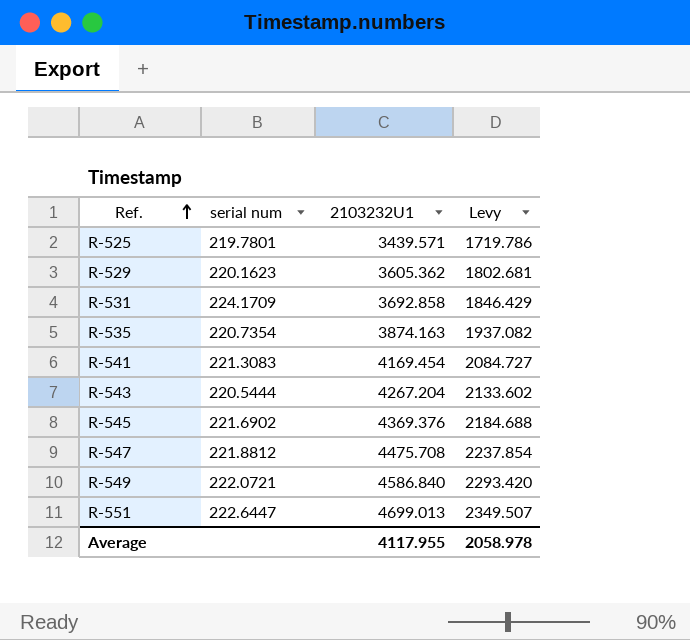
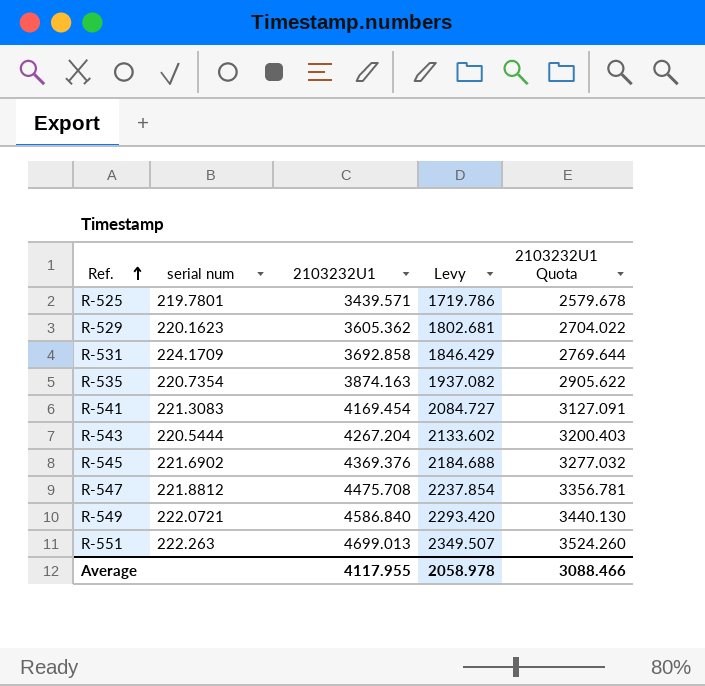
column 2103232U1 Quota | formula: none -> [2103232U1] * 0.75
R-551 | serial num: 222.6447 -> 222.263

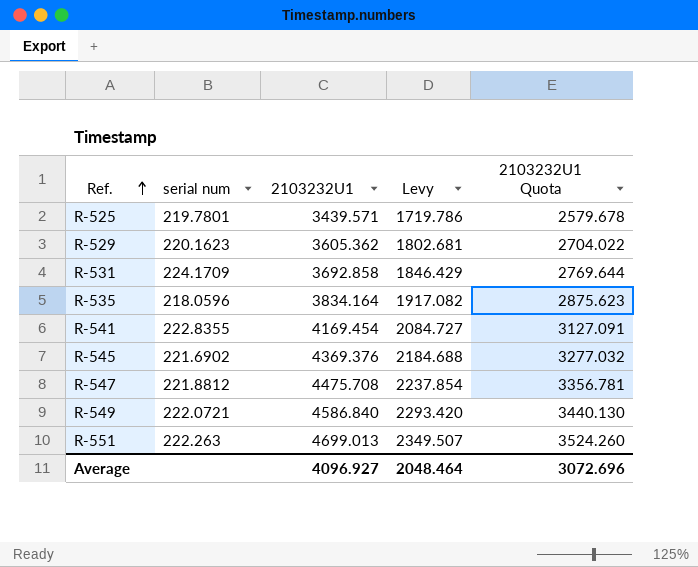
row R-543: 220.5444 | 4267.204 | 2133.602 | 3200.403 -> none
R-535 | serial num: 220.7354 -> 218.0596
R-535 | 2103232U1: 3874.163 -> 3834.164
R-535 | Levy: 1937.082 -> 1917.082
R-535 | 2103232U1 Quota: 2905.622 -> 2875.623
R-541 | serial num: 221.3083 -> 222.8355
Average | 2103232U1: 4117.955 -> 4096.927
Average | Levy: 2058.978 -> 2048.464
Average | 2103232U1 Quota: 3088.466 -> 3072.696

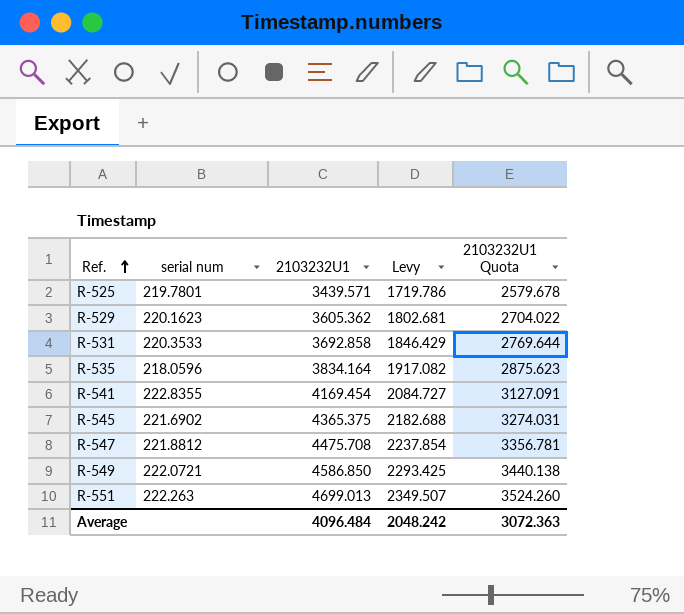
R-531 | serial num: 224.1709 -> 220.3533
R-545 | 2103232U1: 4369.376 -> 4365.375
R-545 | Levy: 2184.688 -> 2182.688
R-545 | 2103232U1 Quota: 3277.032 -> 3274.031
R-549 | 2103232U1: 4586.840 -> 4586.850
R-549 | Levy: 2293.420 -> 2293.425
R-549 | 2103232U1 Quota: 3440.130 -> 3440.138
Average | 2103232U1: 4096.927 -> 4096.484
Average | Levy: 2048.464 -> 2048.242
Average | 2103232U1 Quota: 3072.696 -> 3072.363

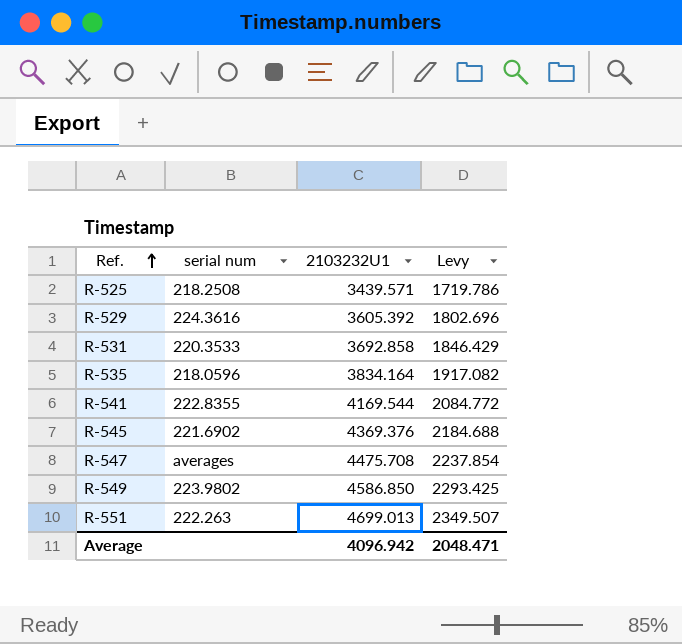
column 2103232U1 Quota | formula: [2103232U1] * 0.75 -> none
R-525 | serial num: 219.7801 -> 218.2508
R-529 | serial num: 220.1623 -> 224.3616
R-529 | 2103232U1: 3605.362 -> 3605.392
R-529 | Levy: 1802.681 -> 1802.696
R-541 | 2103232U1: 4169.454 -> 4169.544
R-541 | Levy: 2084.727 -> 2084.772
R-545 | 2103232U1: 4365.375 -> 4369.376
R-545 | Levy: 2182.688 -> 2184.688
R-547 | serial num: 221.8812 -> averages
R-549 | serial num: 222.0721 -> 223.9802
Average | 2103232U1: 4096.484 -> 4096.942
Average | Levy: 2048.242 -> 2048.471

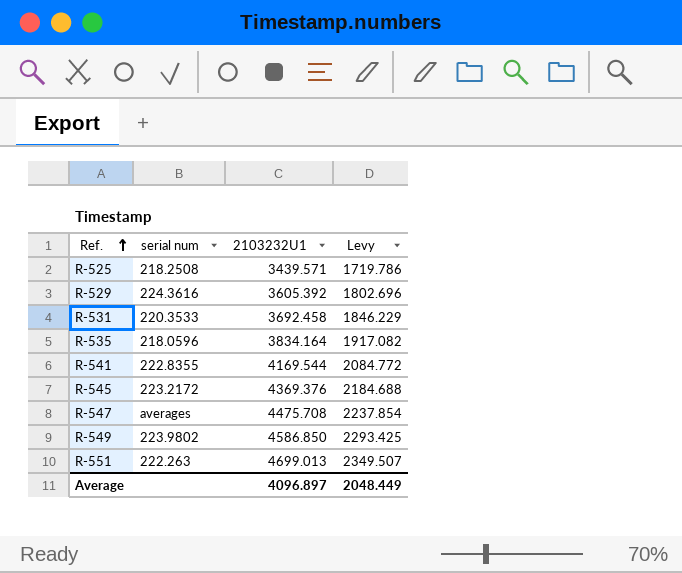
R-531 | 2103232U1: 3692.858 -> 3692.458
R-531 | Levy: 1846.429 -> 1846.229
R-545 | serial num: 221.6902 -> 223.2172
Average | 2103232U1: 4096.942 -> 4096.897
Average | Levy: 2048.471 -> 2048.449

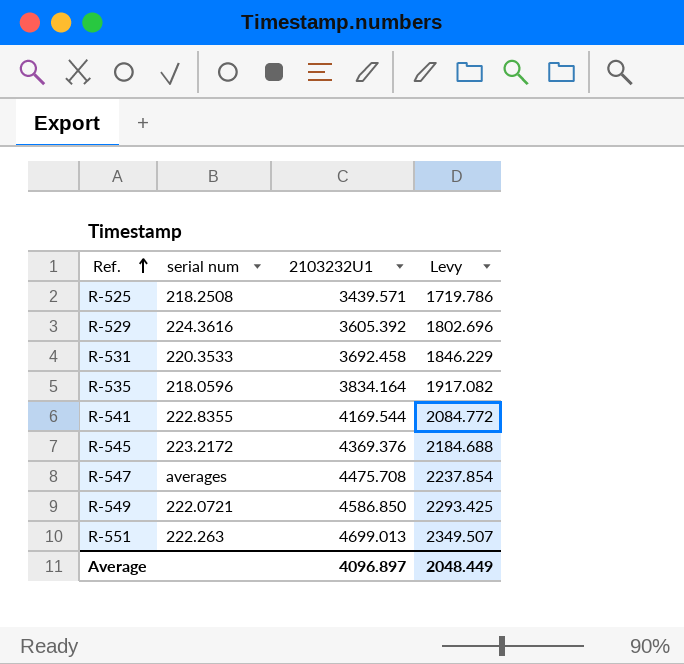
R-549 | serial num: 223.9802 -> 222.0721

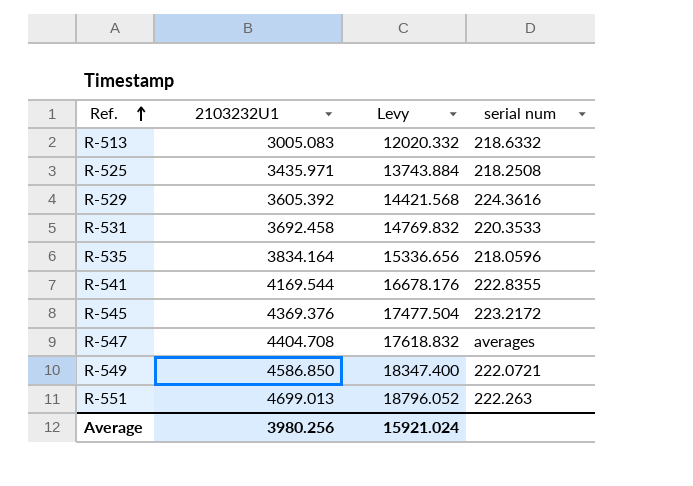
column Levy | formula: [2103232U1] * 0.5 -> [2103232U1] * 4
column serial num | position: 2 -> 4
row R-513: none -> 3005.083 | 12020.332 | 218.6332
R-525 | 2103232U1: 3439.571 -> 3435.971
R-547 | 2103232U1: 4475.708 -> 4404.708
Average | 2103232U1: 4096.897 -> 3980.256
Average | Levy: 2048.449 -> 15921.024

